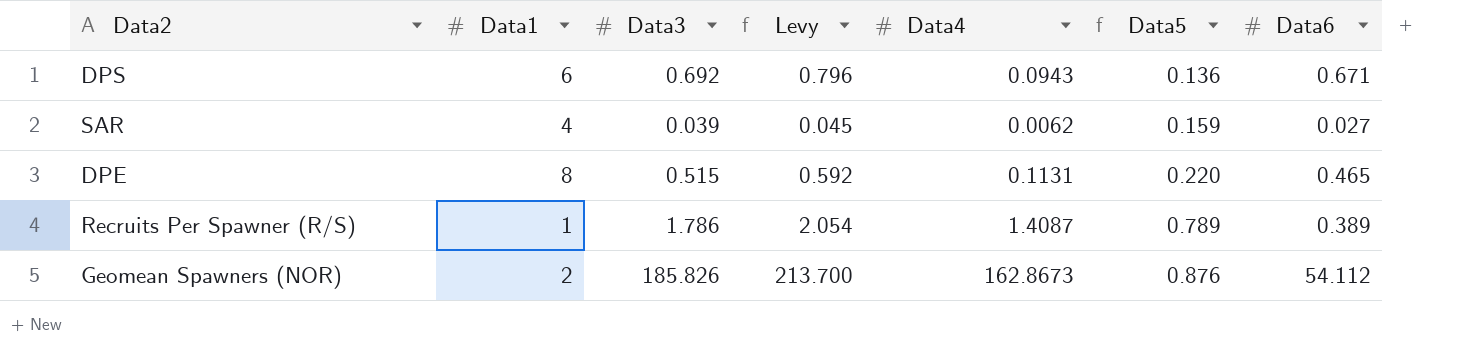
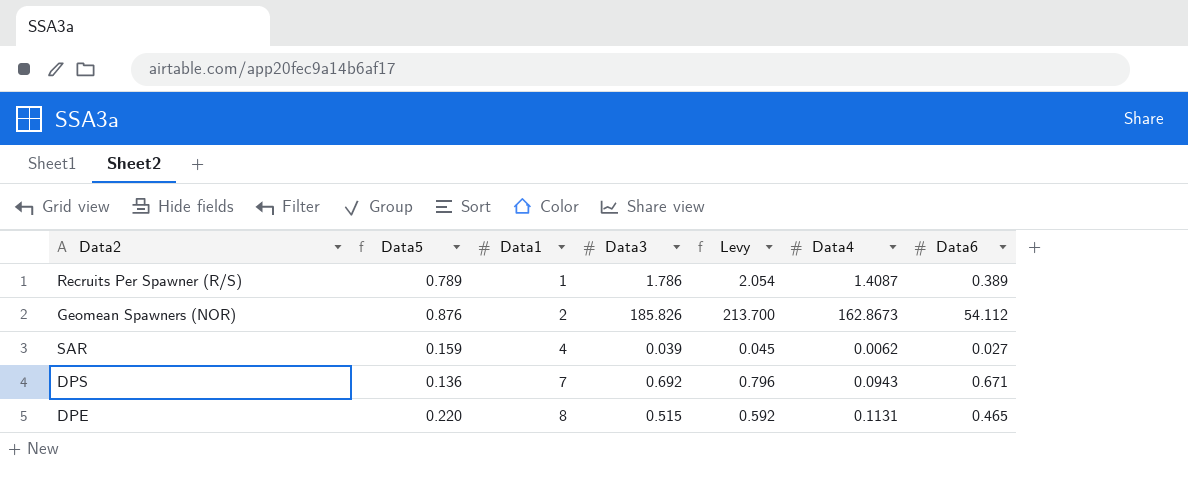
row order: Data5 ascending -> Data1 ascending
column Data5 | position: 6 -> 2
DPS | Data1: 6 -> 7

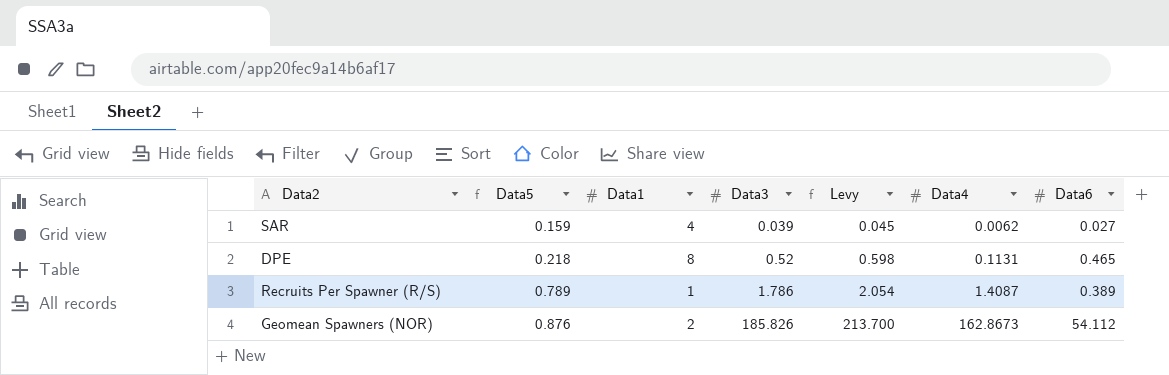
row order: Data1 ascending -> Data5 ascending
row DPS: 0.136 | 7 | 0.692 | 0.796 | 0.0943 | 0.671 -> none
DPE | Data5: 0.220 -> 0.218
DPE | Data3: 0.515 -> 0.52
DPE | Levy: 0.592 -> 0.598

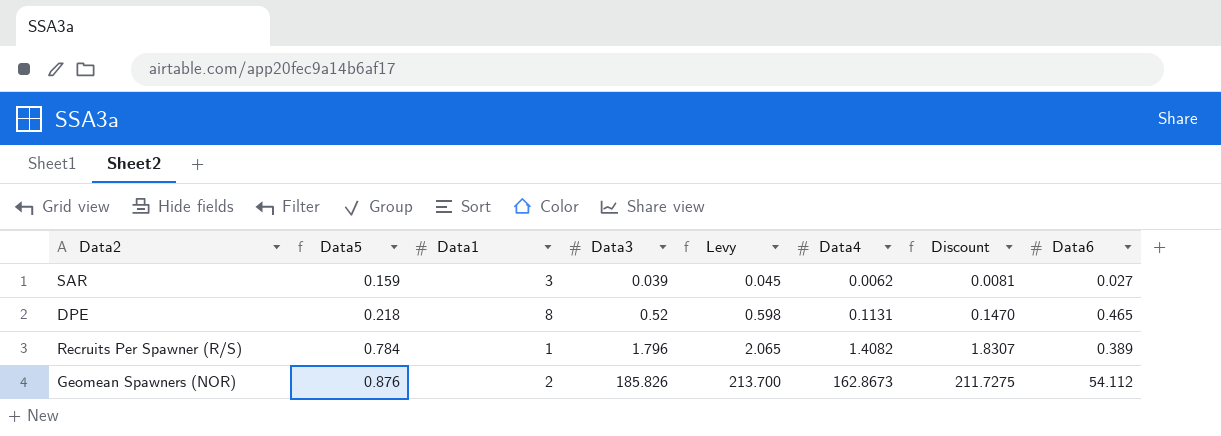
column Discount | formula: none -> [Data4] * 1.3
SAR | Data1: 4 -> 3
Recruits Per Spawner (R/S) | Data5: 0.789 -> 0.784
Recruits Per Spawner (R/S) | Data3: 1.786 -> 1.796
Recruits Per Spawner (R/S) | Levy: 2.054 -> 2.065
Recruits Per Spawner (R/S) | Data4: 1.4087 -> 1.4082

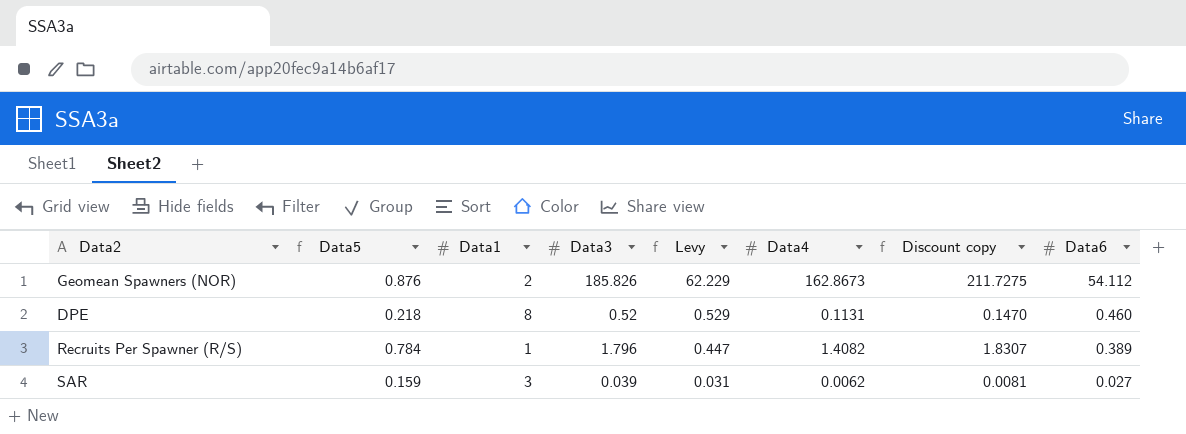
row order: Data5 ascending -> Levy descending
column Levy | formula: [Data3] * 1.15 -> [Data6] * 1.15
column name: Discount -> Discount copy
DPE | Data6: 0.465 -> 0.460

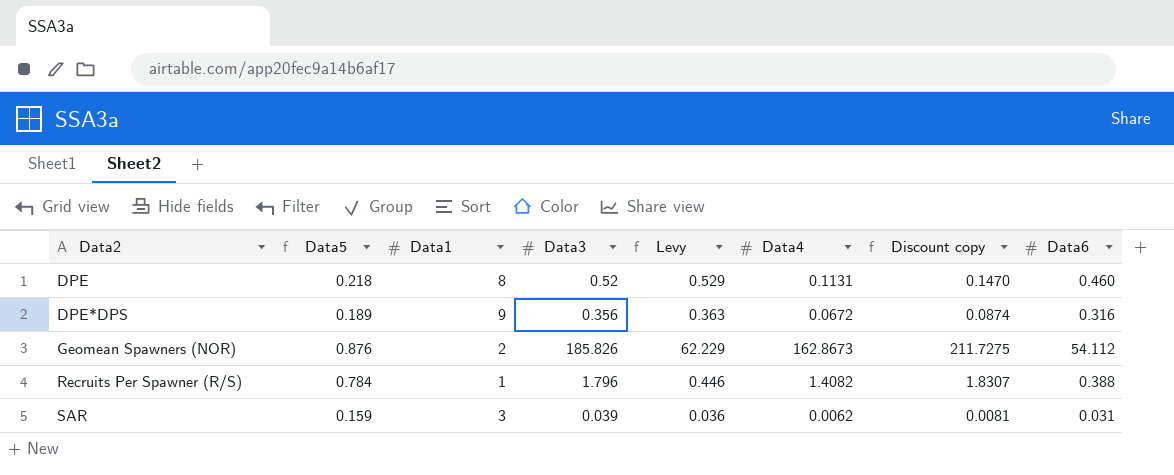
row order: Levy descending -> Data2 ascending
row DPE*DPS: none -> 0.189 | 9 | 0.356 | 0.363 | 0.0672 | 0.0874 | 0.316
Recruits Per Spawner (R/S) | Levy: 0.447 -> 0.446
Recruits Per Spawner (R/S) | Data6: 0.389 -> 0.388
SAR | Levy: 0.031 -> 0.036
SAR | Data6: 0.027 -> 0.031

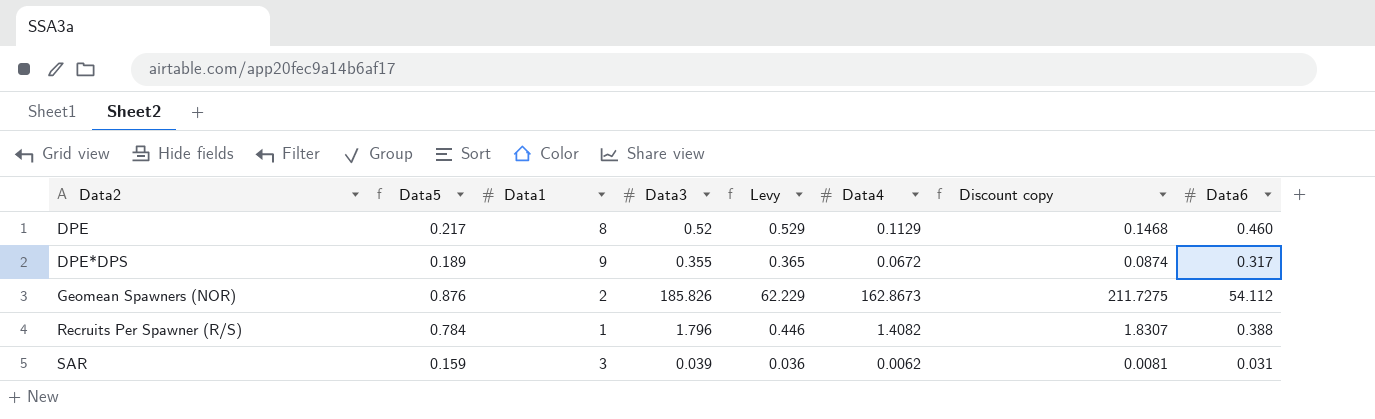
DPE | Data5: 0.218 -> 0.217
DPE | Data4: 0.1131 -> 0.1129
DPE | Discount copy: 0.1470 -> 0.1468
DPE*DPS | Data3: 0.356 -> 0.355
DPE*DPS | Levy: 0.363 -> 0.365
DPE*DPS | Data6: 0.316 -> 0.317

